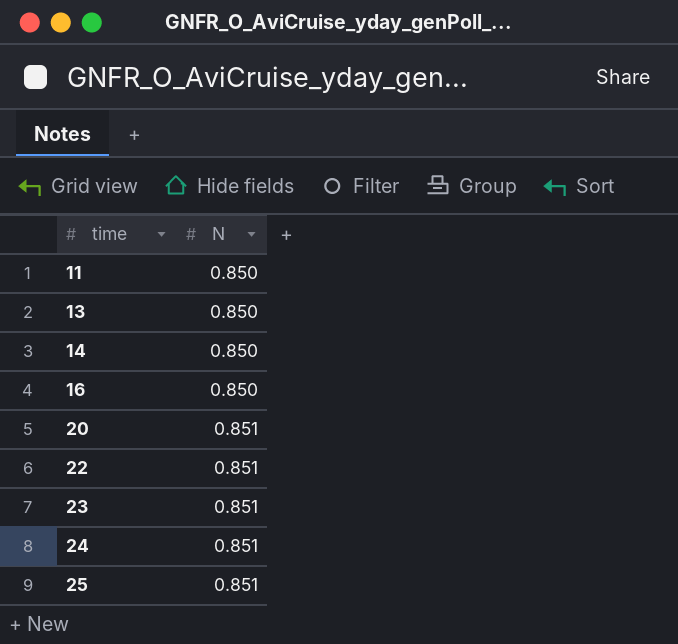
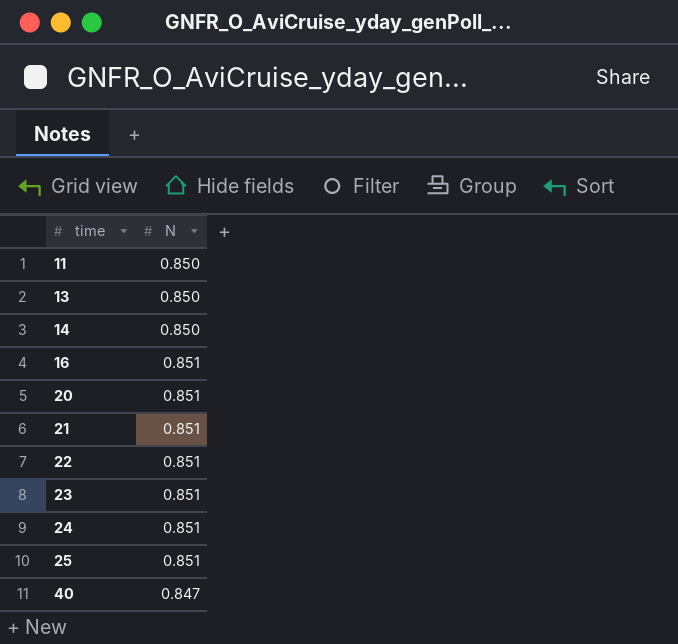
16 | N: 0.850 -> 0.851
row 21: none -> 0.851
row 40: none -> 0.847

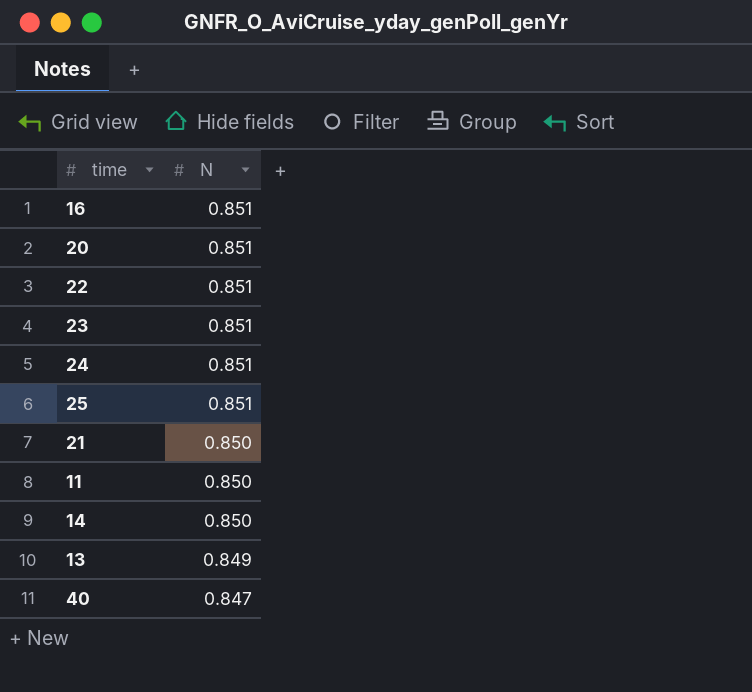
row order: time ascending -> N descending
21 | N: 0.851 -> 0.850
13 | N: 0.850 -> 0.849

